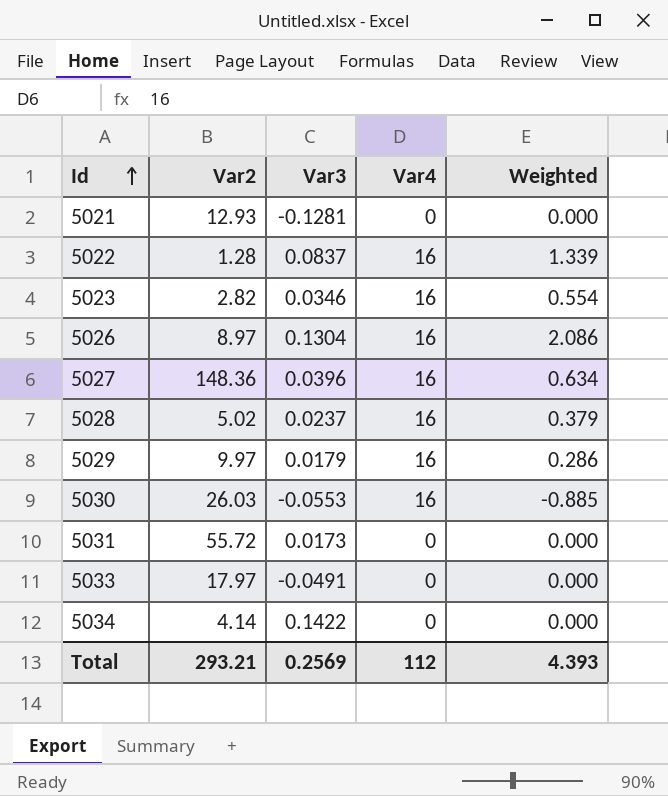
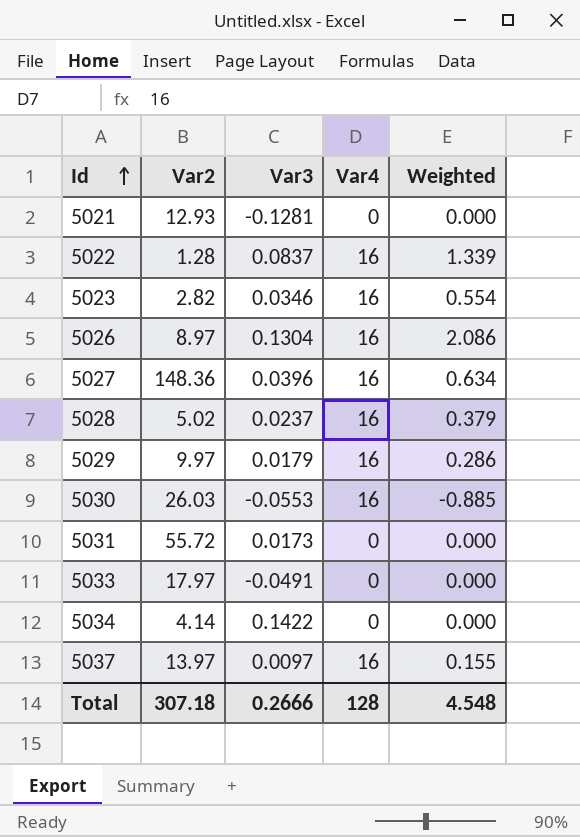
row 5037: none -> 13.97 | 0.0097 | 16 | 0.155
Total | Var2: 293.21 -> 307.18
Total | Var3: 0.2569 -> 0.2666
Total | Var4: 112 -> 128
Total | Weighted: 4.393 -> 4.548

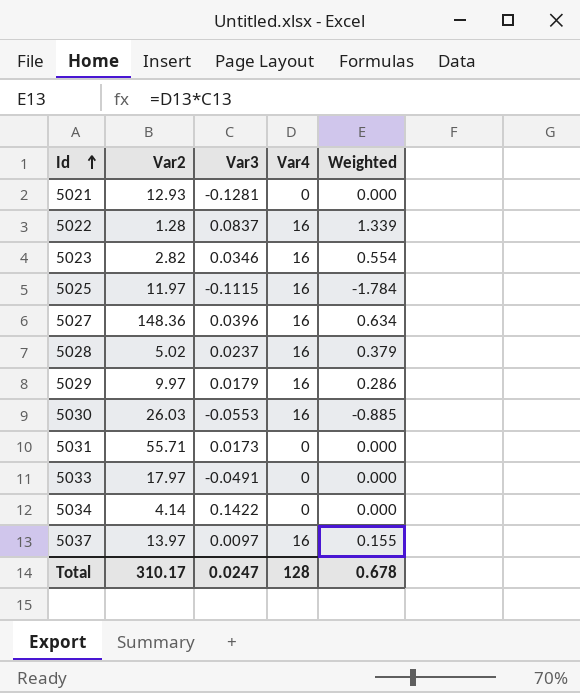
row 5026: 8.97 | 0.1304 | 16 | 2.086 -> none
row 5025: none -> 11.97 | -0.1115 | 16 | -1.784
5031 | Var2: 55.72 -> 55.71
Total | Var2: 307.18 -> 310.17
Total | Var3: 0.2666 -> 0.0247
Total | Weighted: 4.548 -> 0.678

